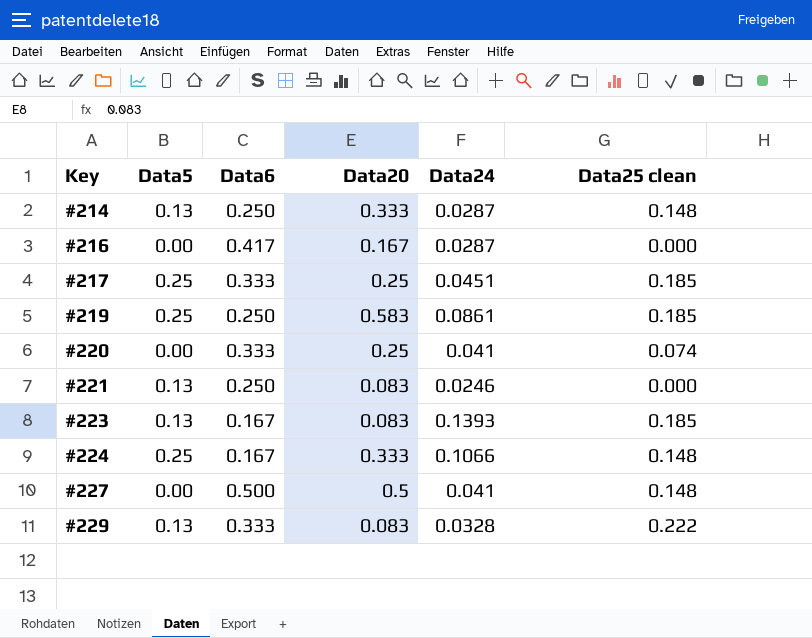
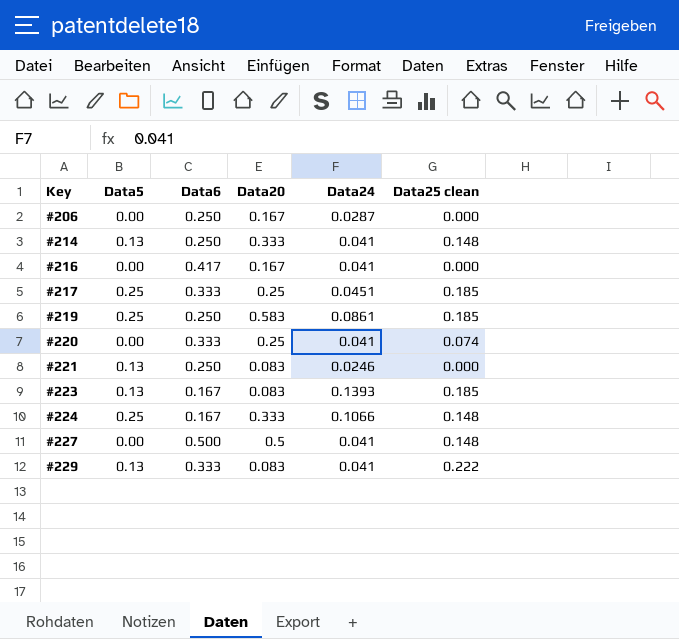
row #206: none -> 0.00 | 0.250 | 0.167 | 0.0287 | 0.000
#214 | Data24: 0.0287 -> 0.041
#216 | Data24: 0.0287 -> 0.041
#229 | Data24: 0.0328 -> 0.041

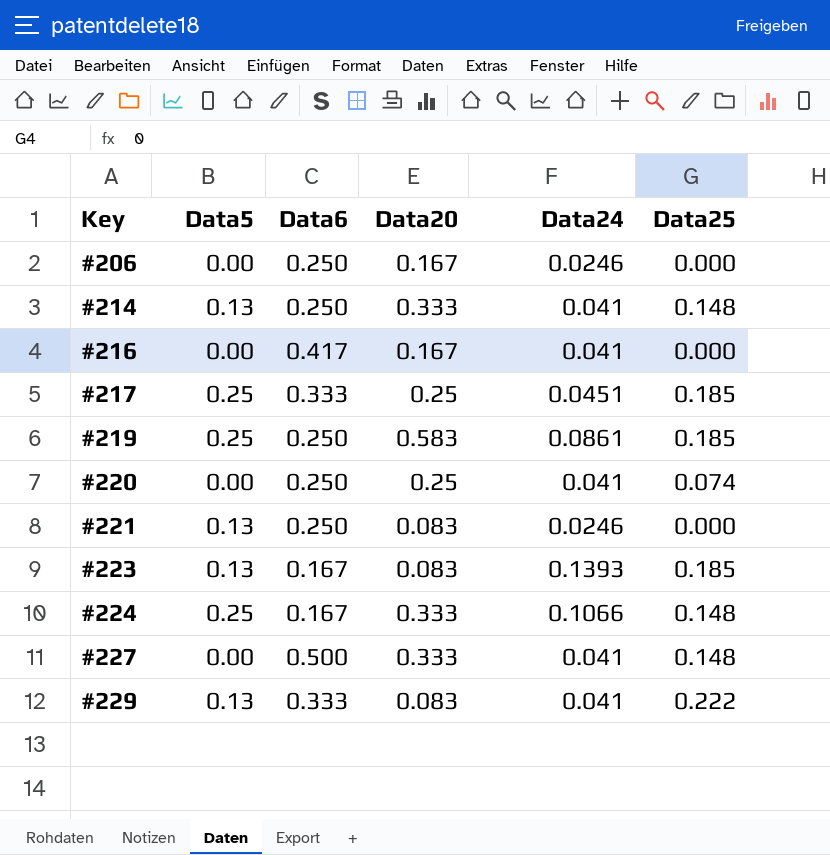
column name: Data25 clean -> Data25
#206 | Data24: 0.0287 -> 0.0246
#220 | Data6: 0.333 -> 0.250
#227 | Data20: 0.5 -> 0.333

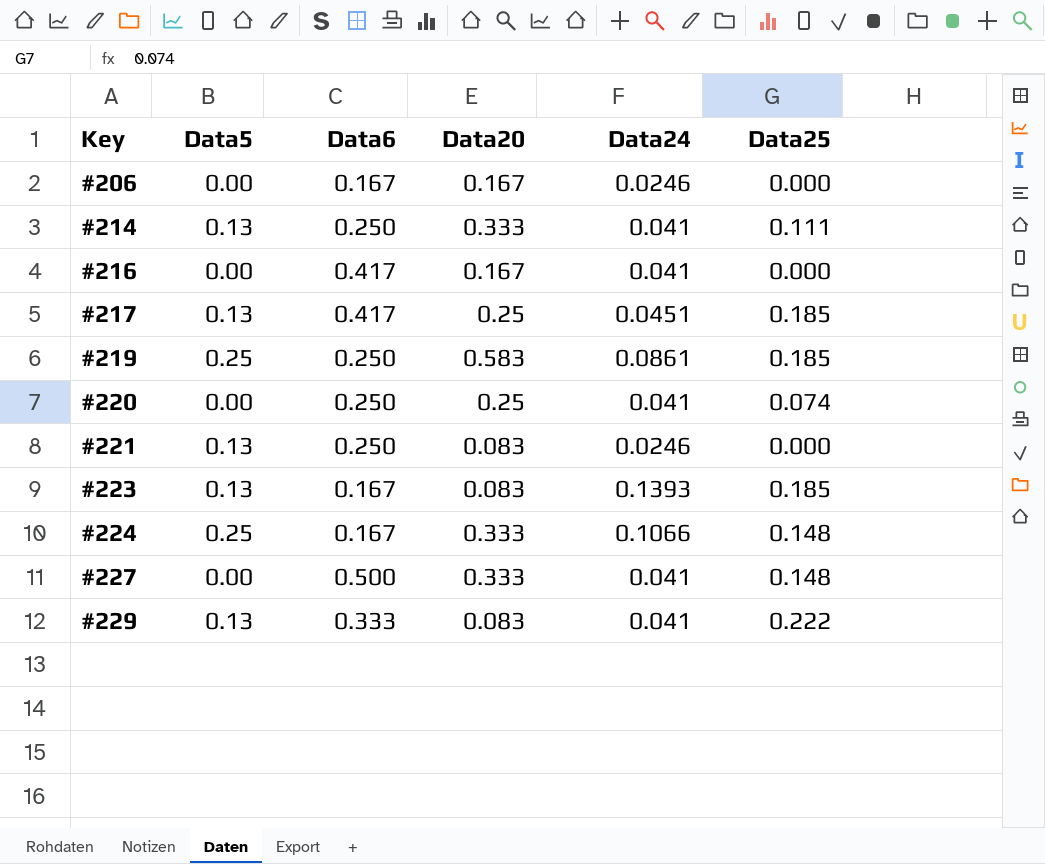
#206 | Data6: 0.250 -> 0.167
#214 | Data25: 0.148 -> 0.111
#217 | Data5: 0.25 -> 0.13
#217 | Data6: 0.333 -> 0.417

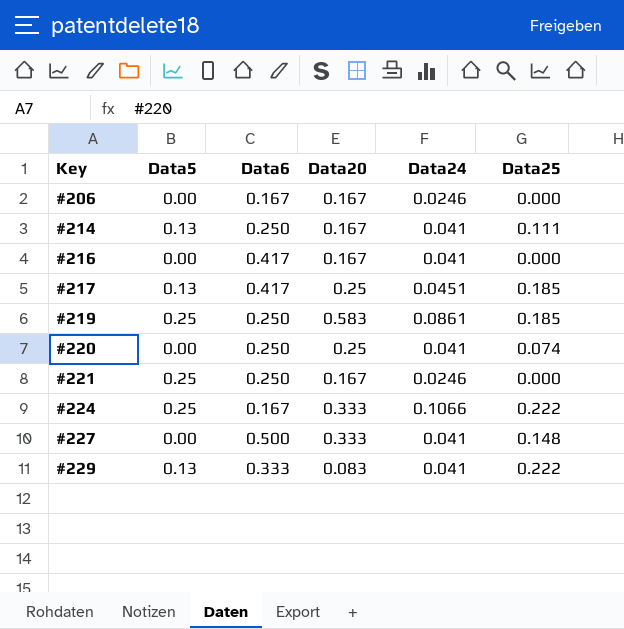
row #223: 0.13 | 0.167 | 0.083 | 0.1393 | 0.185 -> none
#214 | Data20: 0.333 -> 0.167
#221 | Data5: 0.13 -> 0.25
#221 | Data20: 0.083 -> 0.167
#224 | Data25: 0.148 -> 0.222

